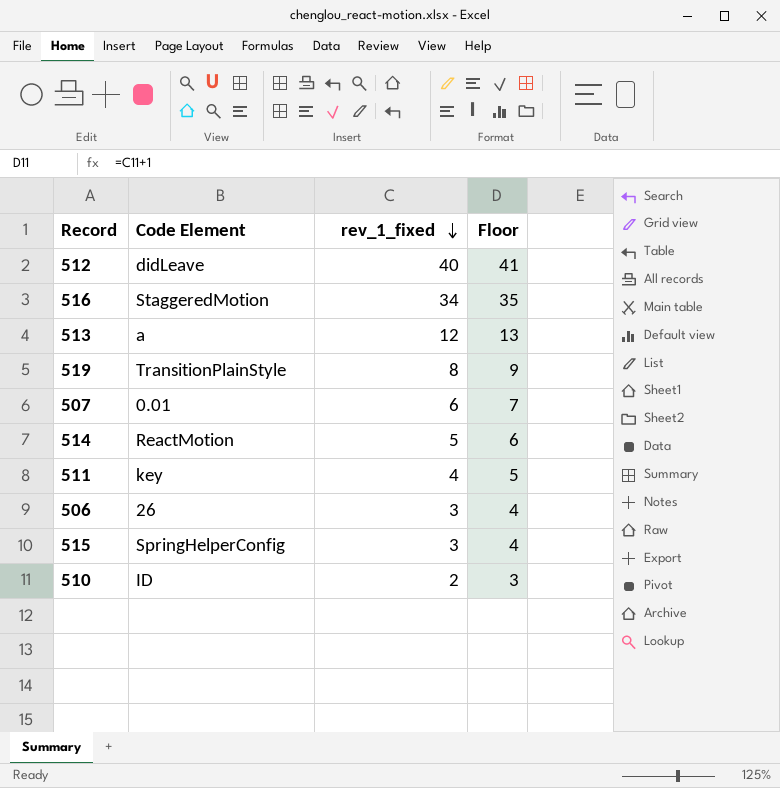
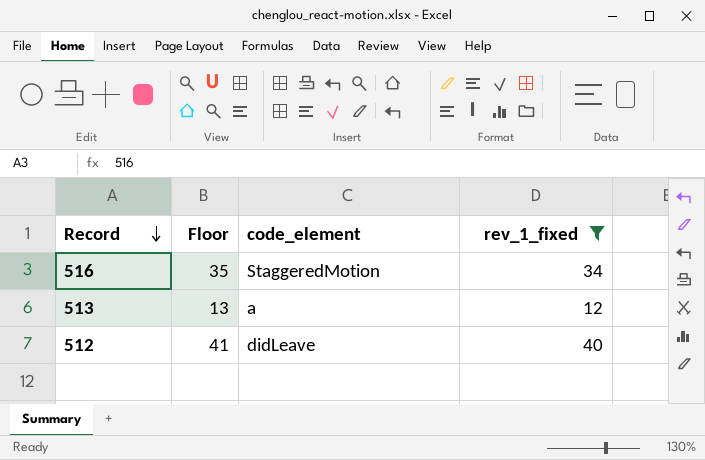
filter: none -> rev_1_fixed >= 12
row order: rev_1_fixed descending -> Record descending
column Floor | position: 4 -> 2
column name: Code Element -> code_element

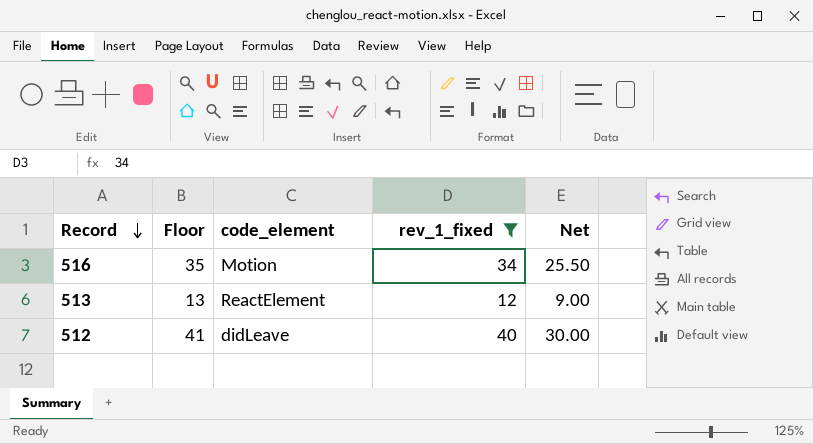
column Net | formula: none -> [rev_1_fixed] * 0.75
516 | code_element: StaggeredMotion -> Motion
513 | code_element: a -> ReactElement

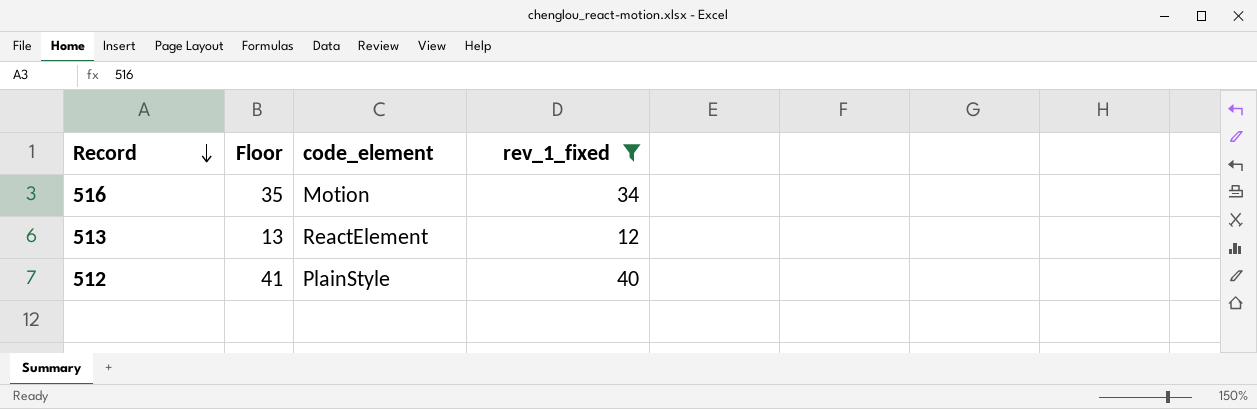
column Net | formula: [rev_1_fixed] * 0.75 -> none
512 | code_element: didLeave -> PlainStyle

